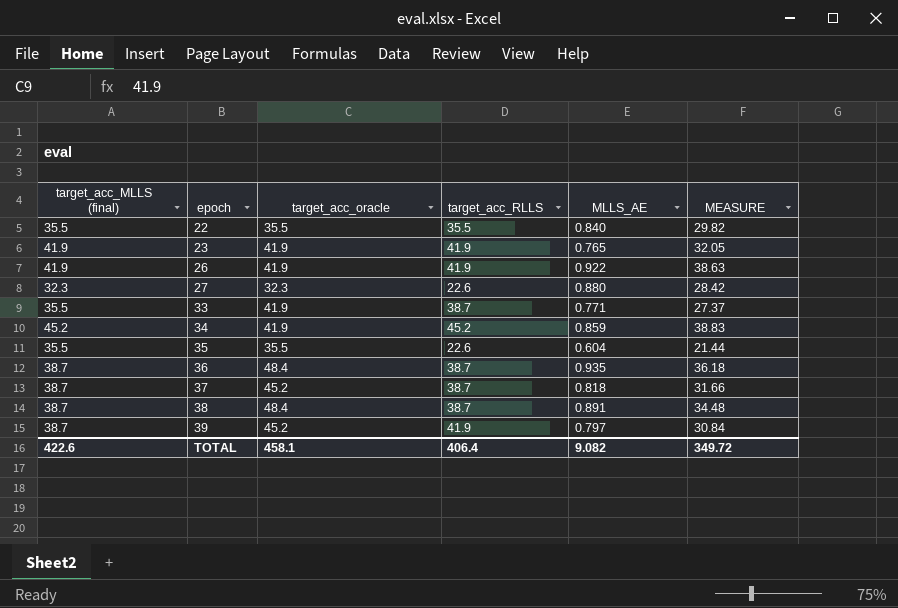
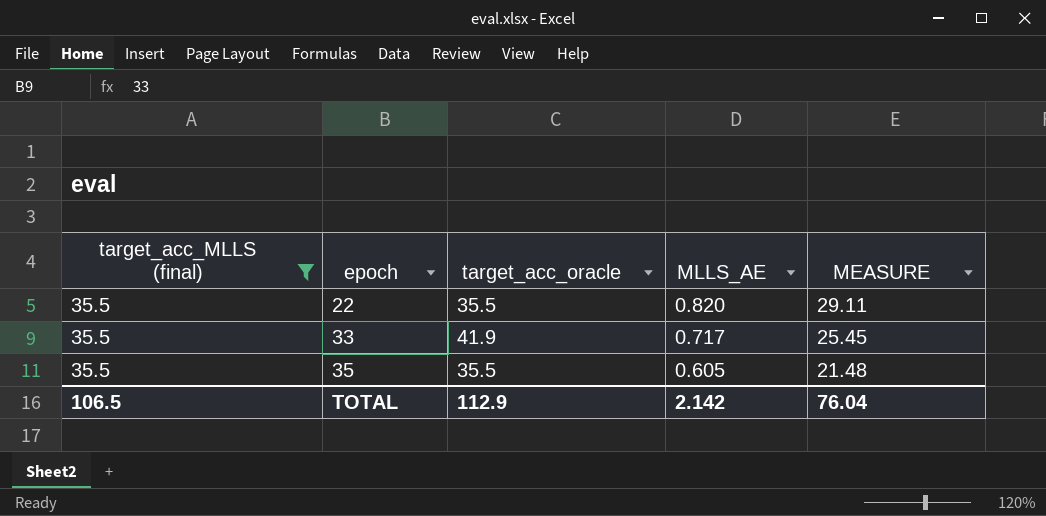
filter: none -> target_acc_MLLS (final) = 35.5
column target_acc_RLLS | position: 4 -> none
22 | MLLS_AE: 0.840 -> 0.820
22 | MEASURE: 29.82 -> 29.11
33 | MLLS_AE: 0.771 -> 0.717
33 | MEASURE: 27.37 -> 25.45
35 | MLLS_AE: 0.604 -> 0.605
35 | MEASURE: 21.44 -> 21.48
TOTAL | target_acc_MLLS (final): 422.6 -> 106.5
TOTAL | target_acc_oracle: 458.1 -> 112.9
TOTAL | MLLS_AE: 9.082 -> 2.142
TOTAL | MEASURE: 349.72 -> 76.04

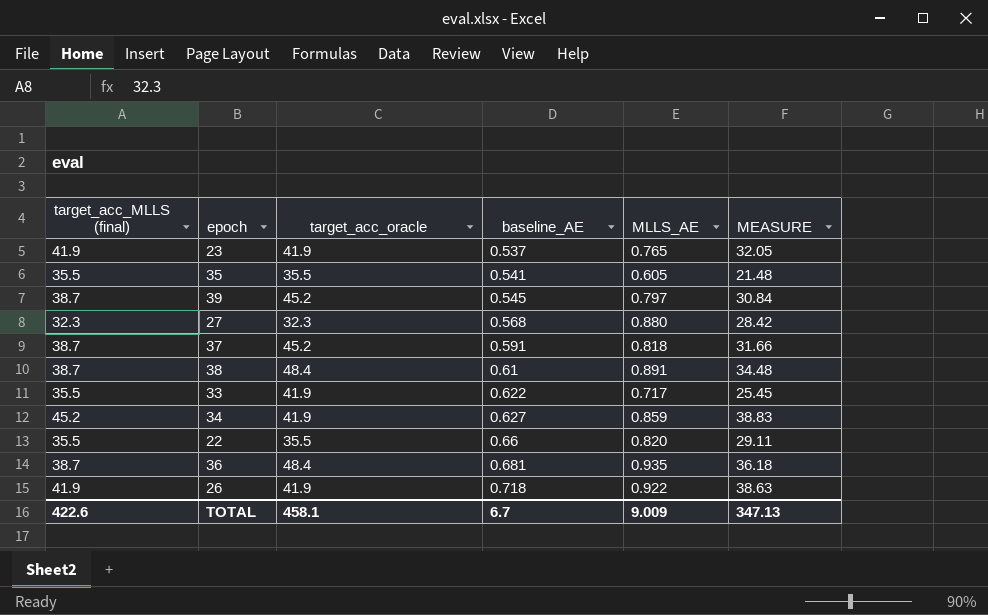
filter: target_acc_MLLS (final) = 35.5 -> none
row order: epoch ascending -> baseline_AE ascending
column baseline_AE | position: none -> 4
TOTAL | target_acc_MLLS (final): 106.5 -> 422.6
TOTAL | target_acc_oracle: 112.9 -> 458.1
TOTAL | MLLS_AE: 2.142 -> 9.009
TOTAL | MEASURE: 76.04 -> 347.13

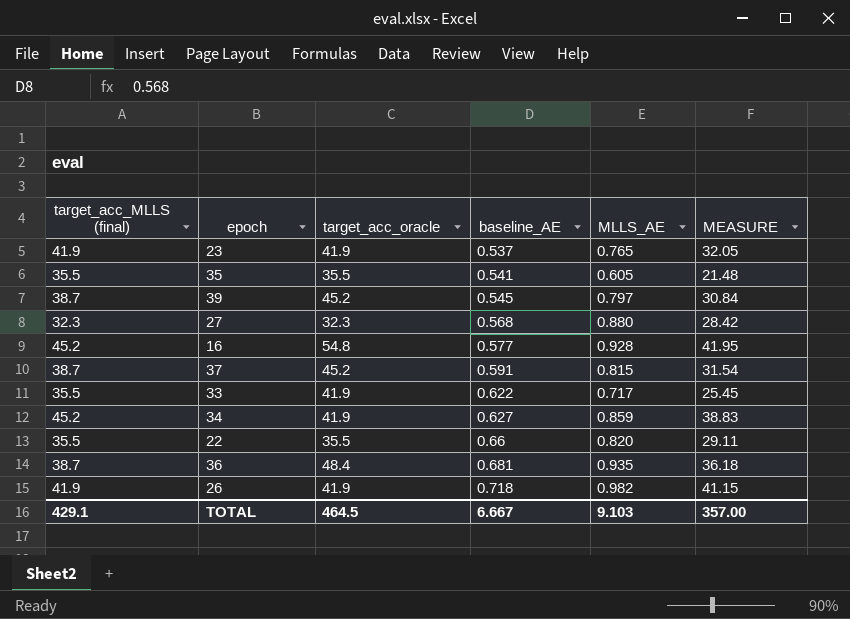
row 38: 38.7 | 48.4 | 0.61 | 0.891 | 34.48 -> none
row 16: none -> 45.2 | 54.8 | 0.577 | 0.928 | 41.95
37 | MLLS_AE: 0.818 -> 0.815
37 | MEASURE: 31.66 -> 31.54
26 | MLLS_AE: 0.922 -> 0.982
26 | MEASURE: 38.63 -> 41.15
TOTAL | target_acc_MLLS (final): 422.6 -> 429.1
TOTAL | target_acc_oracle: 458.1 -> 464.5
TOTAL | baseline_AE: 6.7 -> 6.667
TOTAL | MLLS_AE: 9.009 -> 9.103
TOTAL | MEASURE: 347.13 -> 357.00

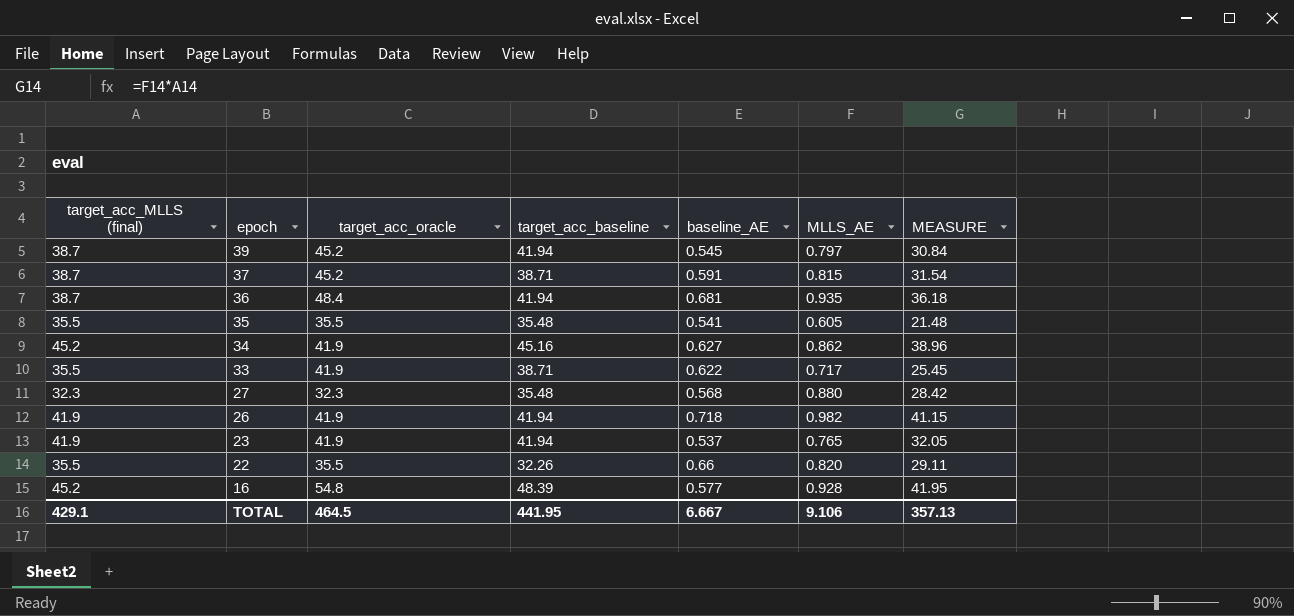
row order: baseline_AE ascending -> epoch descending
column target_acc_baseline | position: none -> 4
34 | MLLS_AE: 0.859 -> 0.862
34 | MEASURE: 38.83 -> 38.96
TOTAL | MLLS_AE: 9.103 -> 9.106
TOTAL | MEASURE: 357.00 -> 357.13

